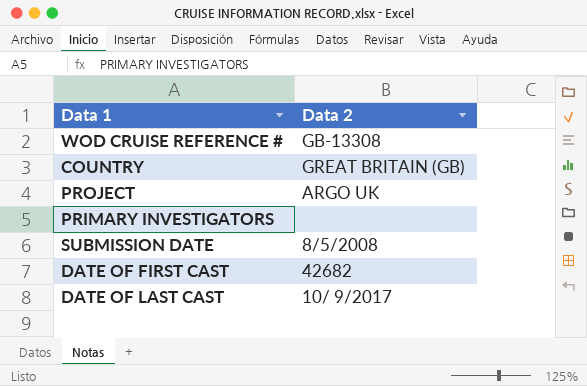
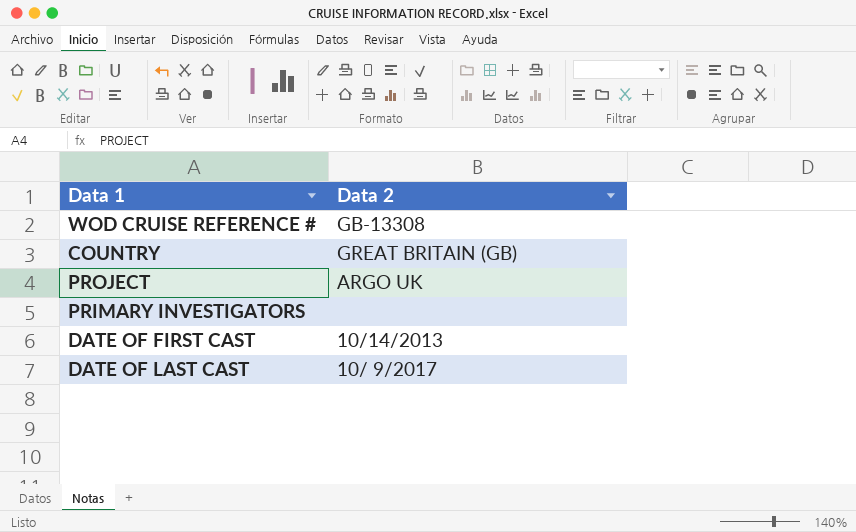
row SUBMISSION DATE: 8/5/2008 -> none
DATE OF FIRST CAST | Data 2: 42682 -> 10/14/2013

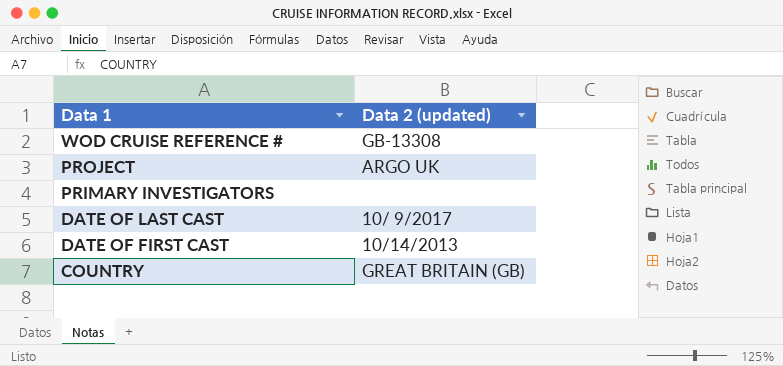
row order: none -> Data 1 descending
column name: Data 2 -> Data 2 (updated)

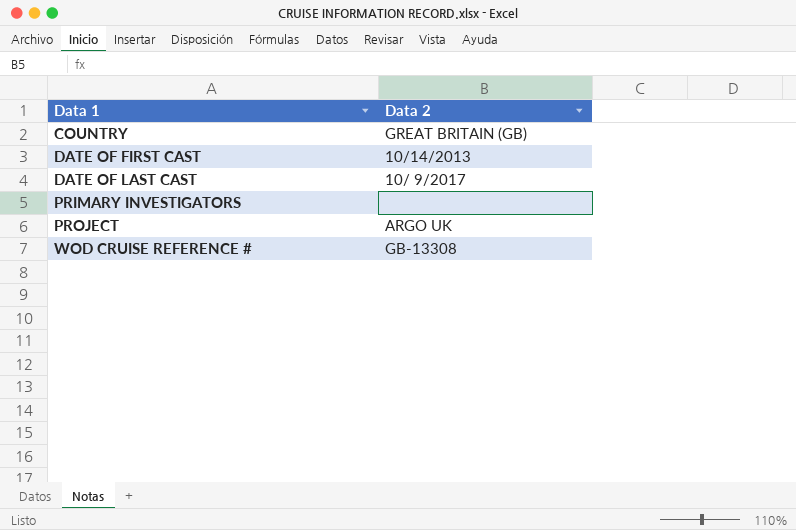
row order: Data 1 descending -> Data 1 ascending
column name: Data 2 (updated) -> Data 2

